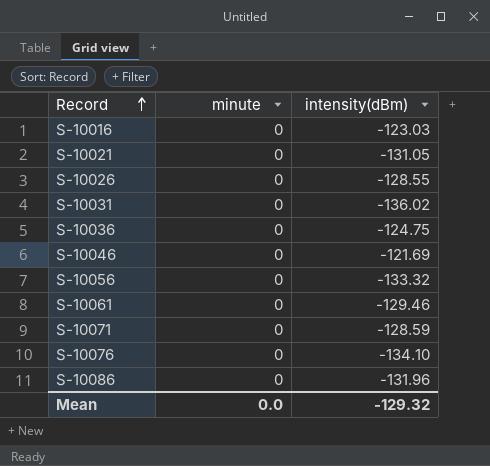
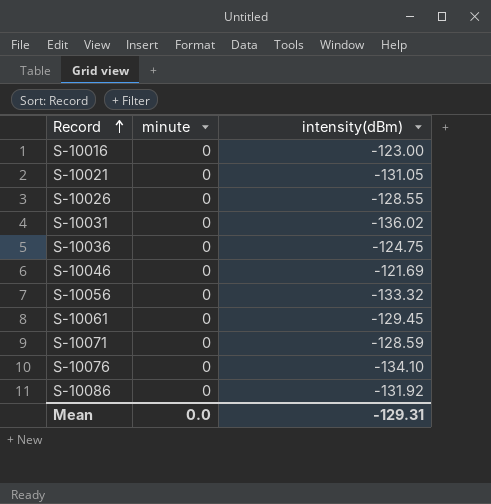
S-10016 | intensity(dBm): -123.03 -> -123.00
S-10061 | intensity(dBm): -129.46 -> -129.45
S-10086 | intensity(dBm): -131.96 -> -131.92
Mean | intensity(dBm): -129.32 -> -129.31

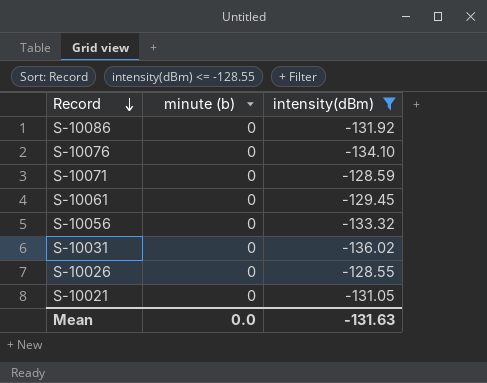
filter: none -> intensity(dBm) <= -128.55
row order: Record ascending -> Record descending
column name: minute -> minute (b)
Mean | intensity(dBm): -129.31 -> -131.63

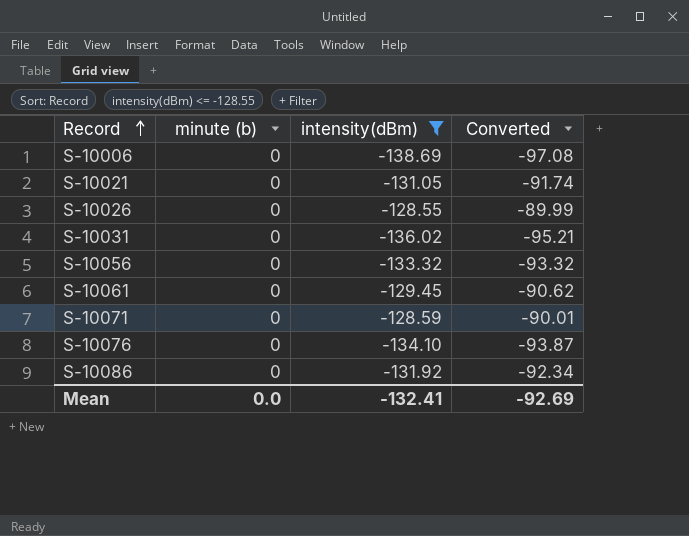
row order: Record descending -> Record ascending
column Converted | formula: none -> [intensity(dBm)] * 0.7
row S-10006: none -> 0 | -138.69 | -97.08
Mean | intensity(dBm): -131.63 -> -132.41

